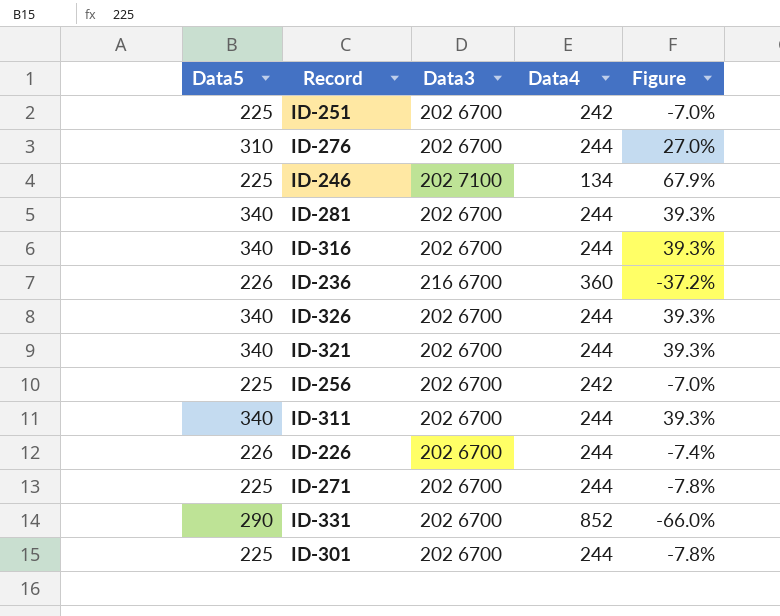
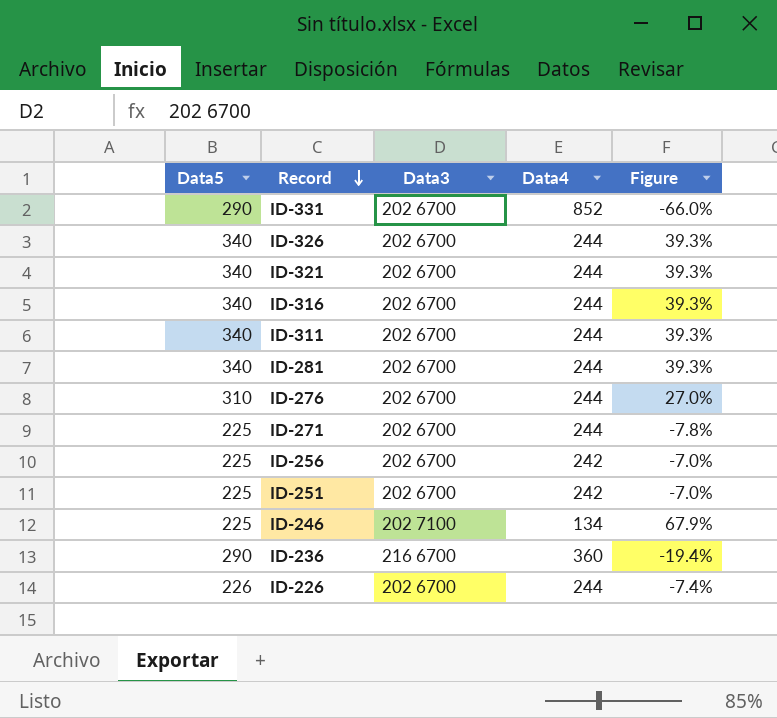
row order: none -> Record descending
row ID-301: 225 | 202 6700 | 244 | -7.8% -> none
ID-236 | Data5: 226 -> 290
ID-236 | Figure: -37.2% -> -19.4%

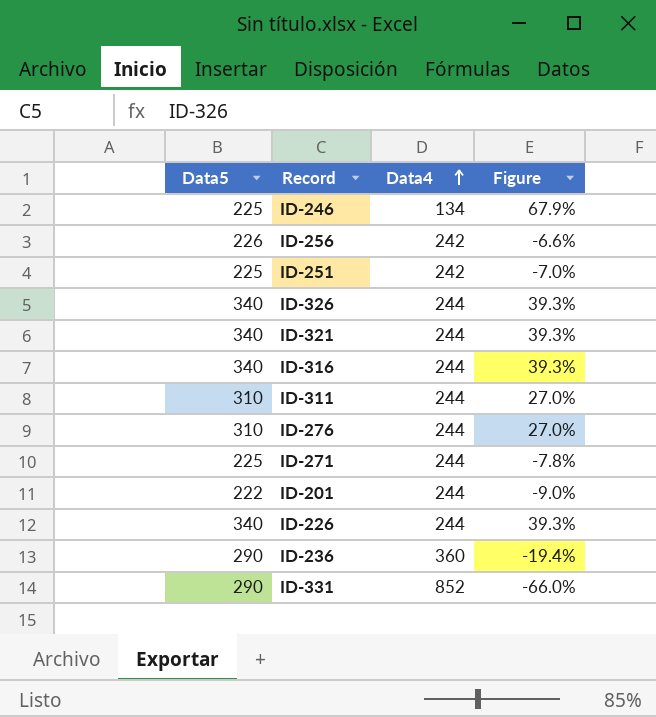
row order: Record descending -> Data4 ascending
column Data3 | position: 3 -> none
row ID-281: 340 | 202 6700 | 244 | 39.3% -> none
ID-256 | Data5: 225 -> 226
ID-256 | Figure: -7.0% -> -6.6%
ID-311 | Data5: 340 -> 310
ID-311 | Figure: 39.3% -> 27.0%
row ID-201: none -> 222 | 244 | -9.0%
ID-226 | Data5: 226 -> 340
ID-226 | Figure: -7.4% -> 39.3%

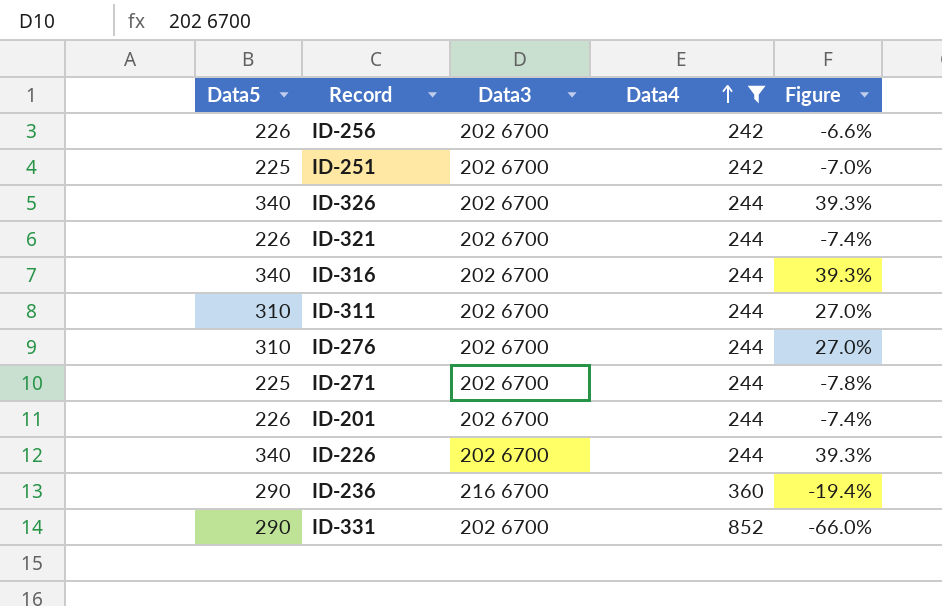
filter: none -> Data4 != 134
column Data3 | position: none -> 3
ID-321 | Data5: 340 -> 226
ID-321 | Figure: 39.3% -> -7.4%
ID-201 | Data5: 222 -> 226
ID-201 | Figure: -9.0% -> -7.4%

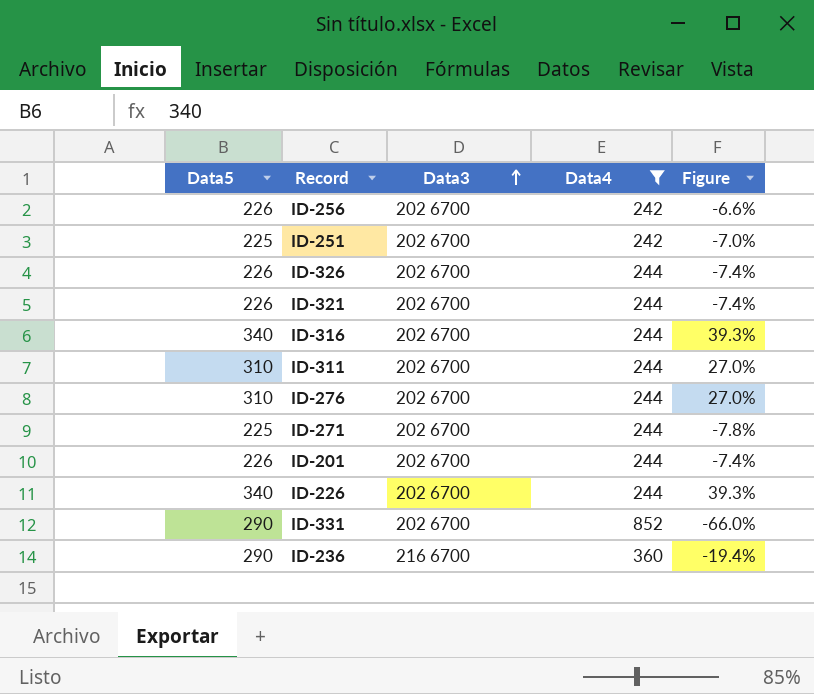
row order: Data4 ascending -> Data3 ascending
ID-326 | Data5: 340 -> 226
ID-326 | Figure: 39.3% -> -7.4%

